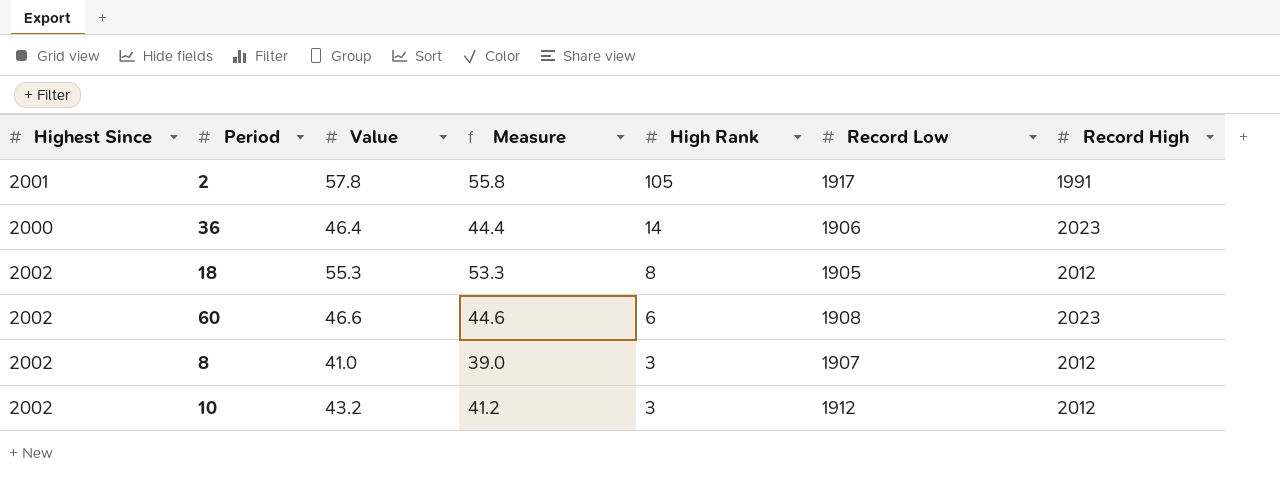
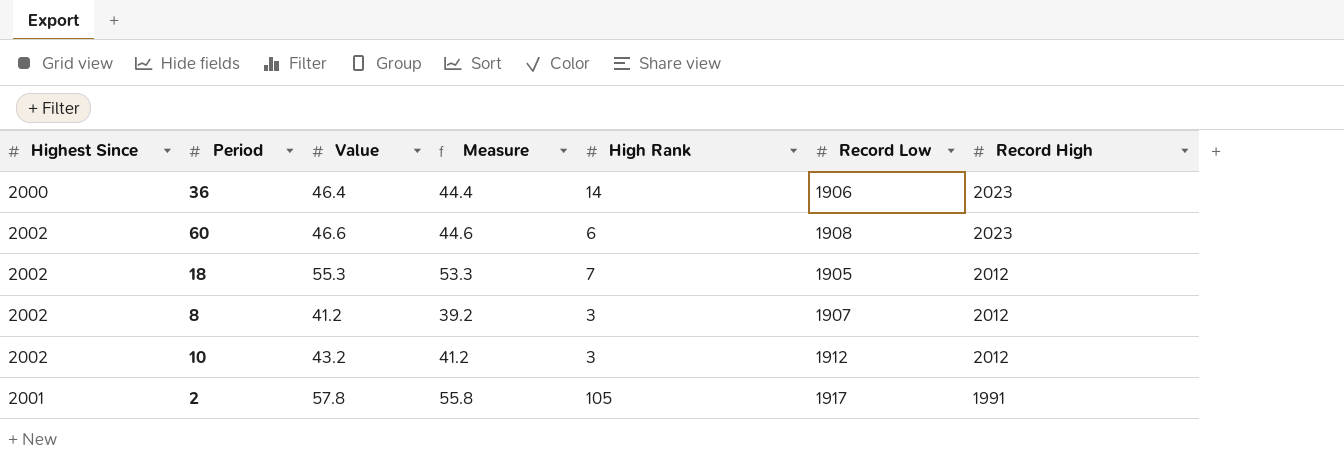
row order: High Rank descending -> Record High descending
18 | High Rank: 8 -> 7
8 | Value: 41.0 -> 41.2
8 | Measure: 39.0 -> 39.2

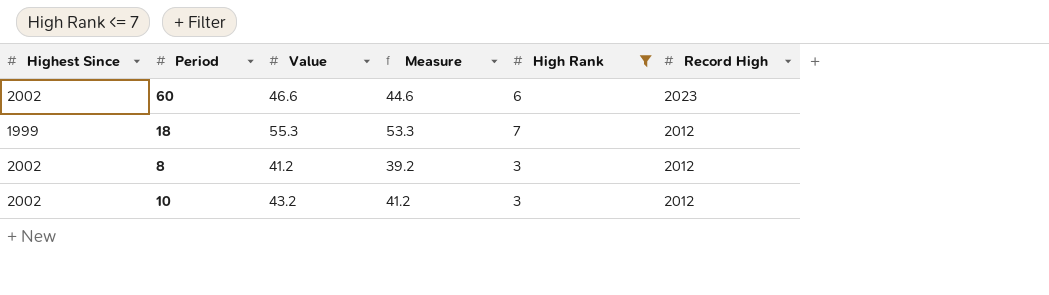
filter: none -> High Rank <= 7
column Record Low | position: 6 -> none
18 | Highest Since: 2002 -> 1999

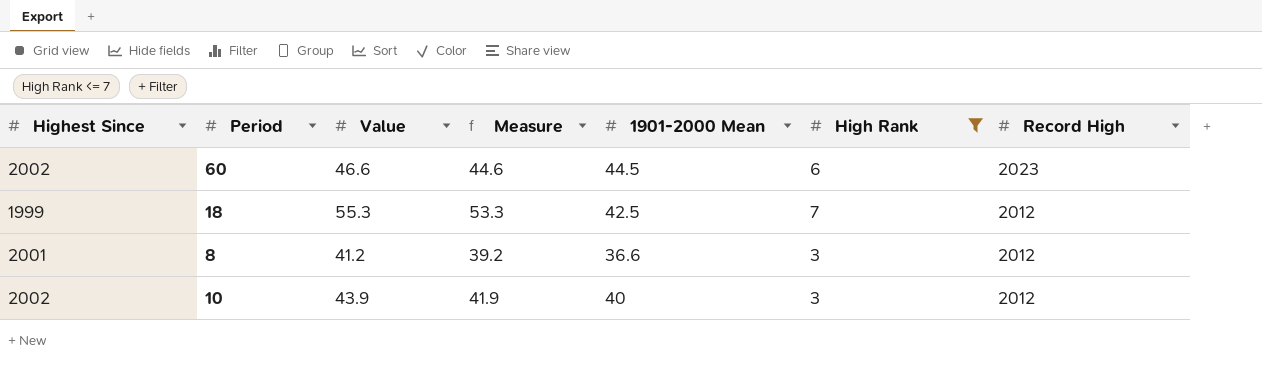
column 1901-2000 Mean | position: none -> 5
8 | Highest Since: 2002 -> 2001
10 | Value: 43.2 -> 43.9
10 | Measure: 41.2 -> 41.9

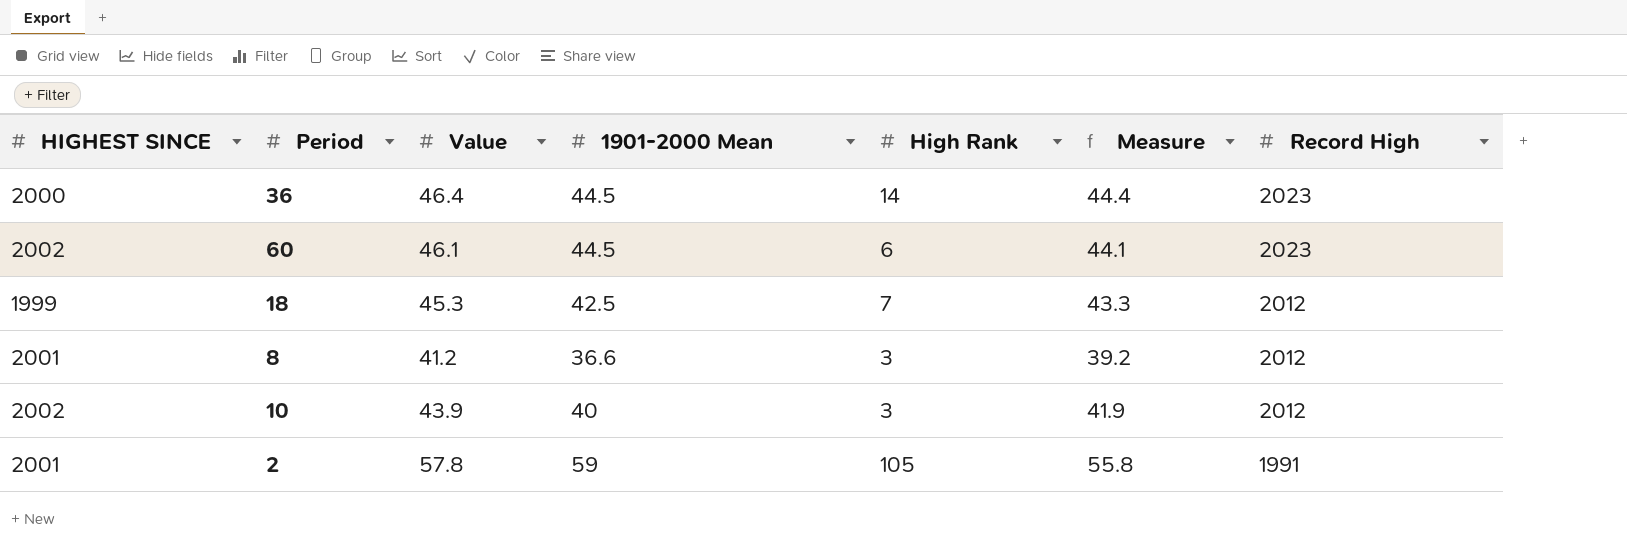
filter: High Rank <= 7 -> none
column name: Highest Since -> HIGHEST SINCE
column Measure | position: 4 -> 6
60 | Value: 46.6 -> 46.1
60 | Measure: 44.6 -> 44.1
18 | Value: 55.3 -> 45.3
18 | Measure: 53.3 -> 43.3

